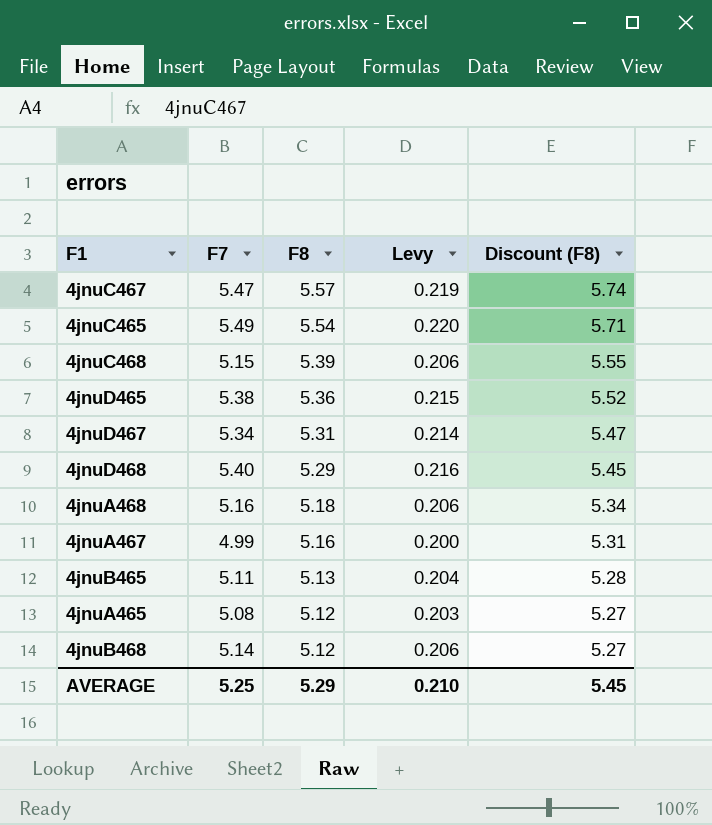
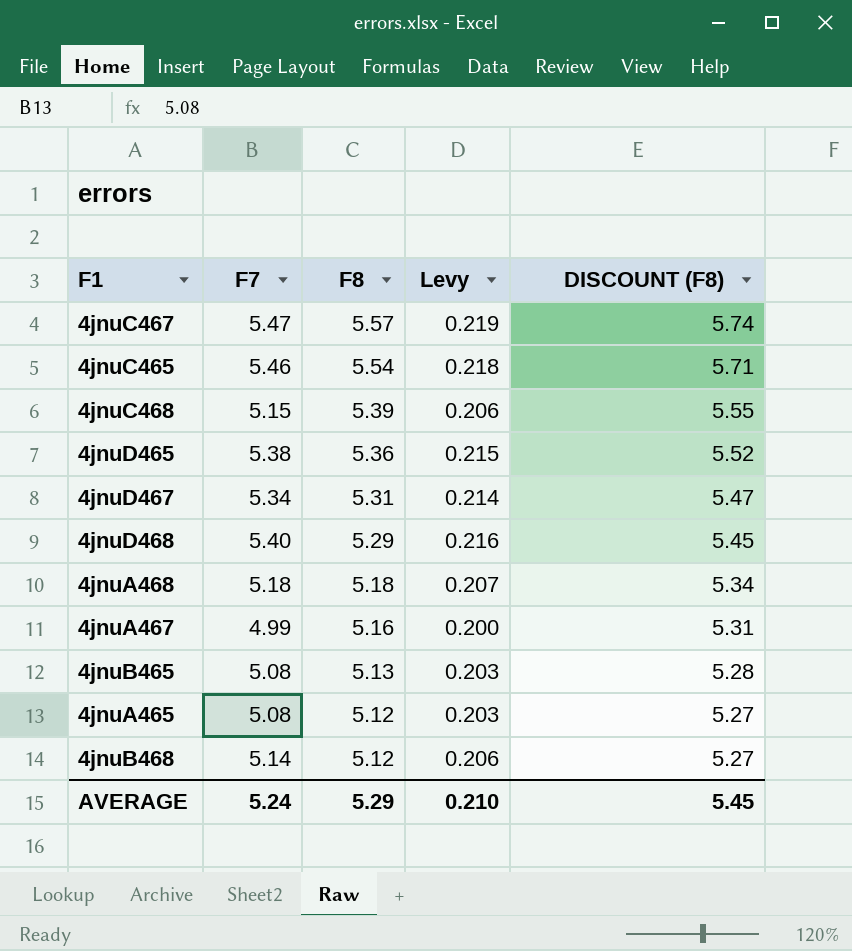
column name: Discount (F8) -> DISCOUNT (F8)
4jnuC465 | F7: 5.49 -> 5.46
4jnuC465 | Levy: 0.220 -> 0.218
4jnuA468 | F7: 5.16 -> 5.18
4jnuA468 | Levy: 0.206 -> 0.207
4jnuB465 | F7: 5.11 -> 5.08
4jnuB465 | Levy: 0.204 -> 0.203
AVERAGE | F7: 5.25 -> 5.24

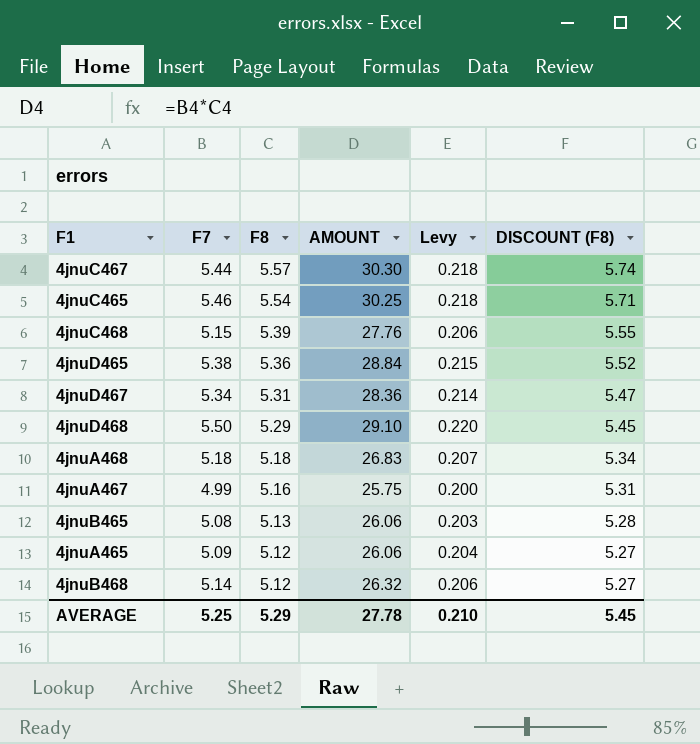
column AMOUNT | formula: none -> [F7] * [F8]
4jnuC467 | F7: 5.47 -> 5.44
4jnuC467 | Levy: 0.219 -> 0.218
4jnuD468 | F7: 5.40 -> 5.50
4jnuD468 | Levy: 0.216 -> 0.220
4jnuA465 | F7: 5.08 -> 5.09
4jnuA465 | Levy: 0.203 -> 0.204
AVERAGE | F7: 5.24 -> 5.25

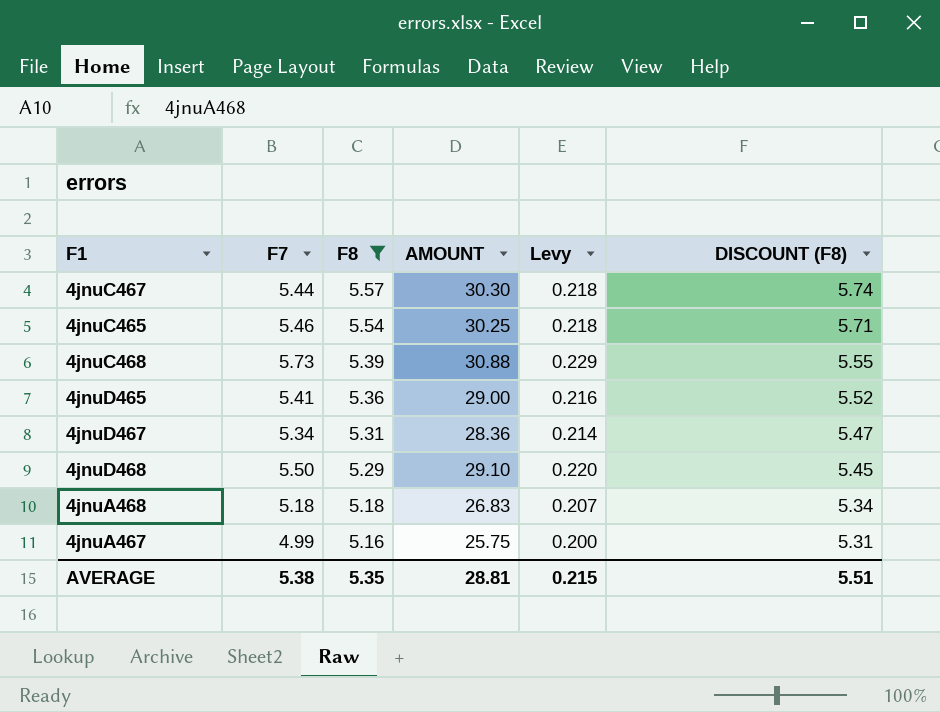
filter: none -> F8 >= 5.16
4jnuC468 | F7: 5.15 -> 5.73
4jnuC468 | AMOUNT: 27.76 -> 30.88
4jnuC468 | Levy: 0.206 -> 0.229
4jnuD465 | F7: 5.38 -> 5.41
4jnuD465 | AMOUNT: 28.84 -> 29.00
4jnuD465 | Levy: 0.215 -> 0.216
AVERAGE | F7: 5.25 -> 5.38
AVERAGE | F8: 5.29 -> 5.35
AVERAGE | AMOUNT: 27.78 -> 28.81
AVERAGE | Levy: 0.210 -> 0.215
AVERAGE | DISCOUNT (F8): 5.45 -> 5.51

